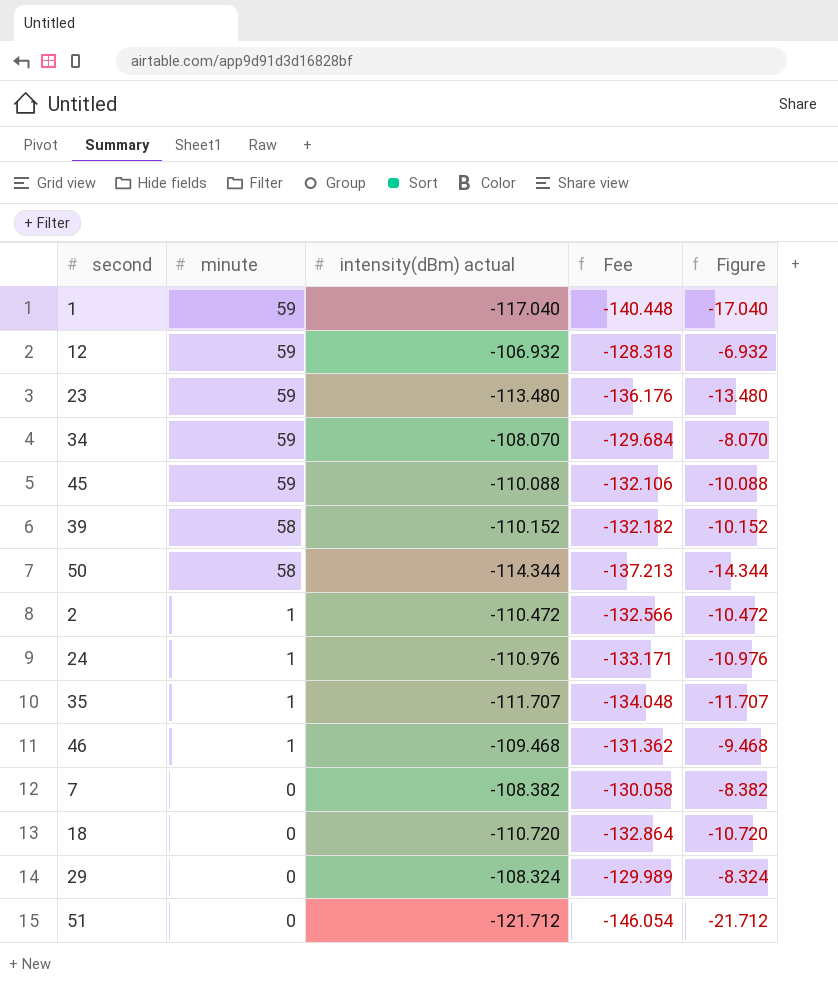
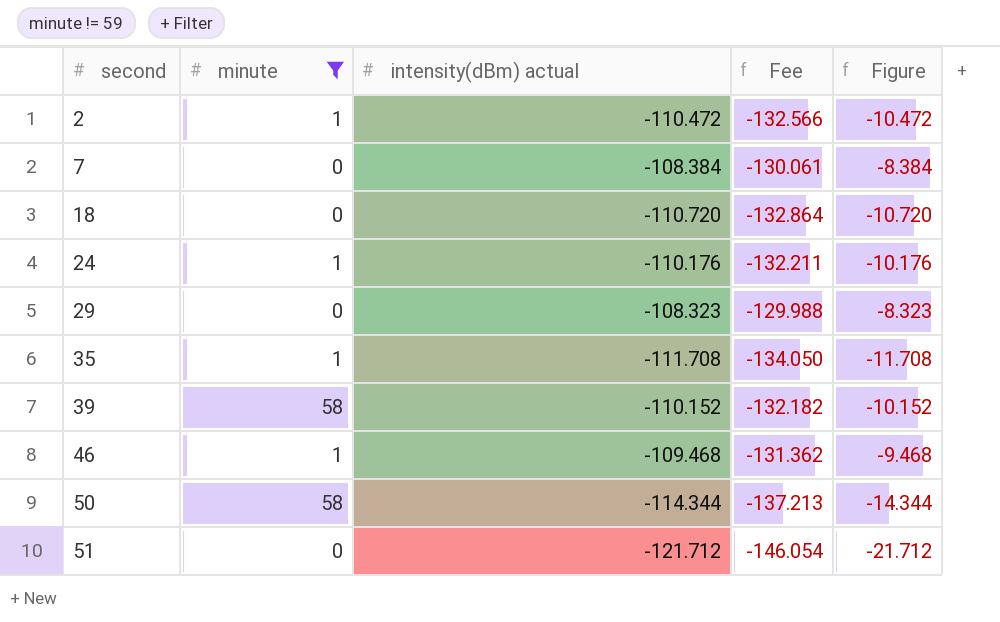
filter: none -> minute != 59
row order: minute descending -> second ascending
7 | intensity(dBm) actual: -108.382 -> -108.384
7 | Fee: -130.058 -> -130.061
7 | Figure: -8.382 -> -8.384
24 | intensity(dBm) actual: -110.976 -> -110.176
24 | Fee: -133.171 -> -132.211
24 | Figure: -10.976 -> -10.176
29 | intensity(dBm) actual: -108.324 -> -108.323
29 | Fee: -129.989 -> -129.988
29 | Figure: -8.324 -> -8.323
35 | intensity(dBm) actual: -111.707 -> -111.708
35 | Fee: -134.048 -> -134.050
35 | Figure: -11.707 -> -11.708

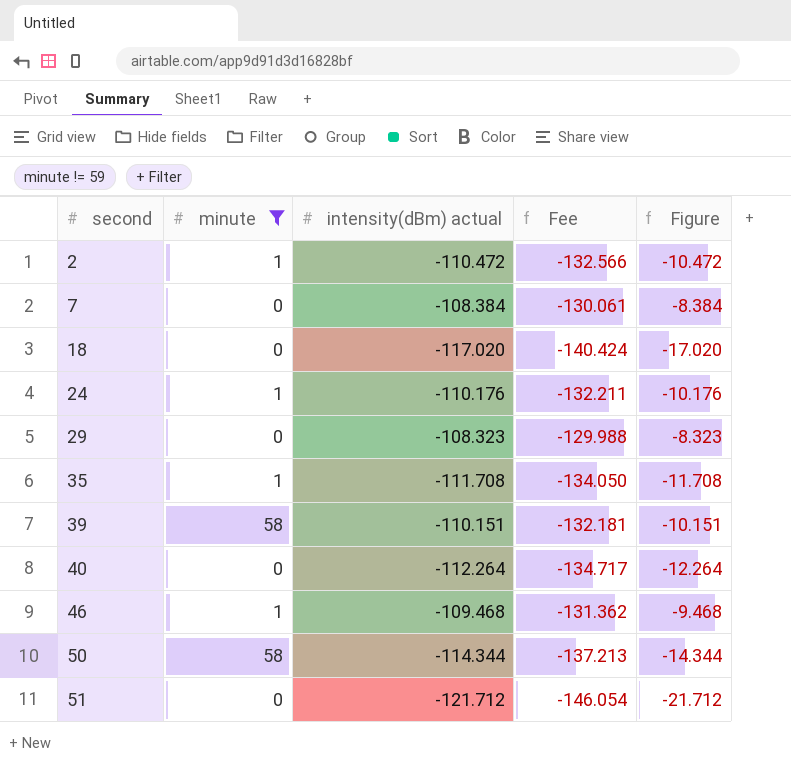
18 | intensity(dBm) actual: -110.720 -> -117.020
18 | Fee: -132.864 -> -140.424
18 | Figure: -10.720 -> -17.020
39 | intensity(dBm) actual: -110.152 -> -110.151
39 | Fee: -132.182 -> -132.181
39 | Figure: -10.152 -> -10.151
row 40: none -> 0 | -112.264 | -134.717 | -12.264

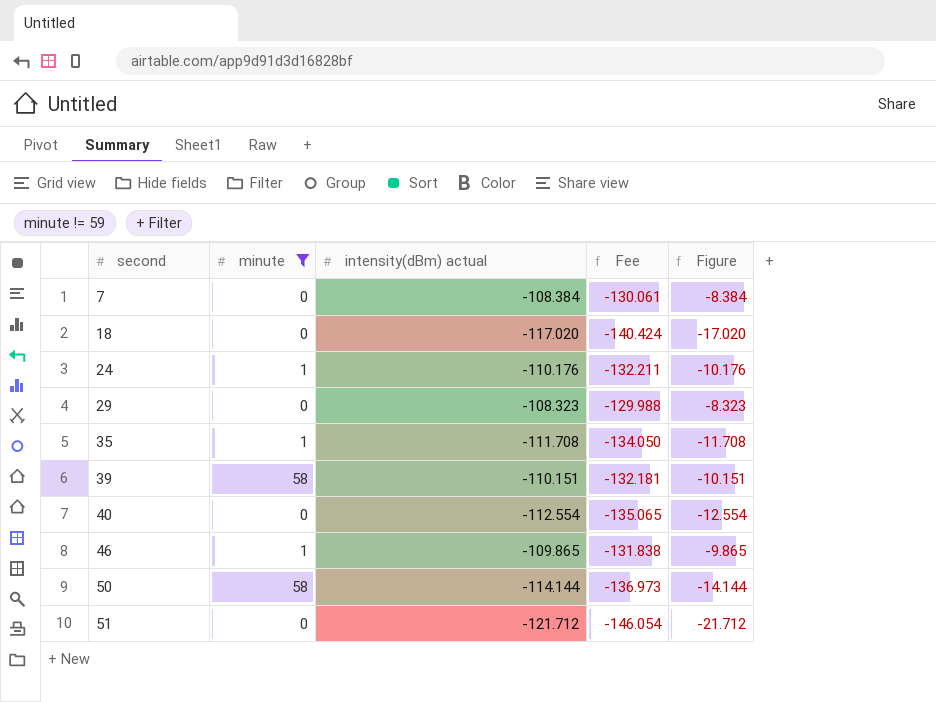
row 2: 1 | -110.472 | -132.566 | -10.472 -> none
40 | intensity(dBm) actual: -112.264 -> -112.554
40 | Fee: -134.717 -> -135.065
40 | Figure: -12.264 -> -12.554
46 | intensity(dBm) actual: -109.468 -> -109.865
46 | Fee: -131.362 -> -131.838
46 | Figure: -9.468 -> -9.865
50 | intensity(dBm) actual: -114.344 -> -114.144
50 | Fee: -137.213 -> -136.973
50 | Figure: -14.344 -> -14.144

